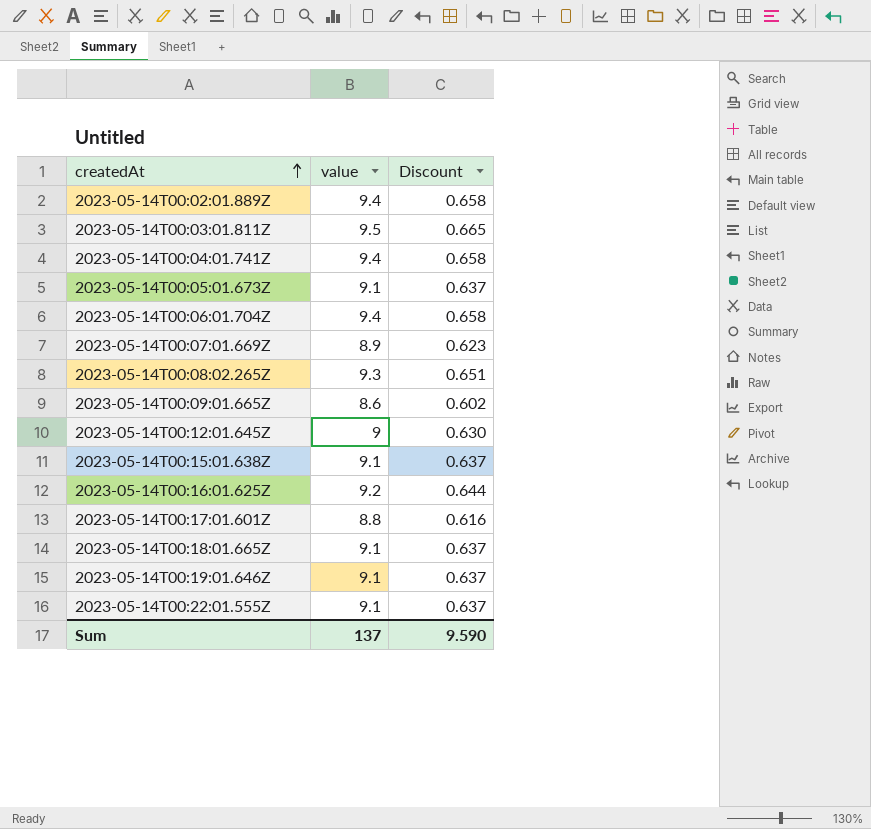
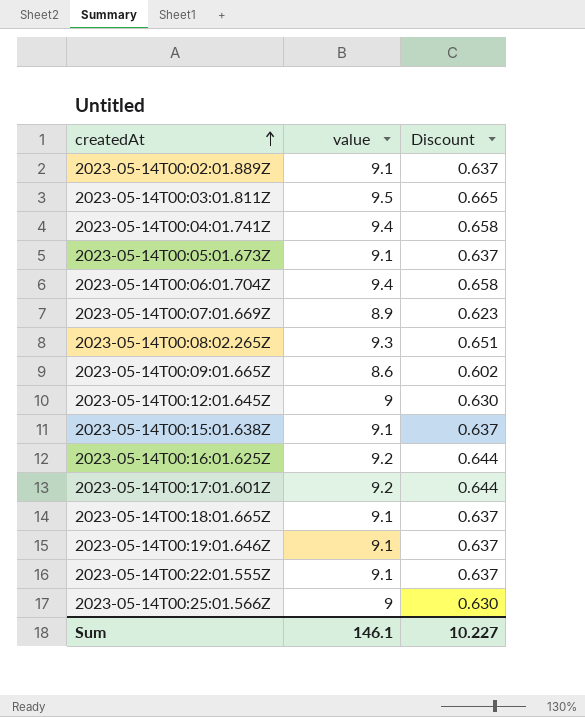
2023-05-14T00:02:01.889Z | value: 9.4 -> 9.1
2023-05-14T00:02:01.889Z | Discount: 0.658 -> 0.637
2023-05-14T00:17:01.601Z | value: 8.8 -> 9.2
2023-05-14T00:17:01.601Z | Discount: 0.616 -> 0.644
row 2023-05-14T00:25:01.566Z: none -> 9 | 0.630
Sum | value: 137 -> 146.1
Sum | Discount: 9.590 -> 10.227

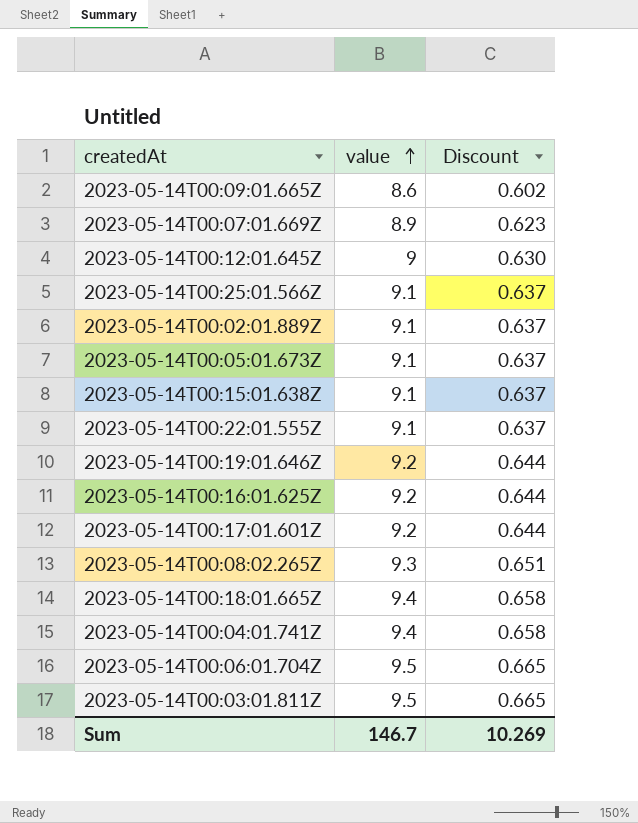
row order: createdAt ascending -> value ascending
2023-05-14T00:25:01.566Z | value: 9 -> 9.1
2023-05-14T00:25:01.566Z | Discount: 0.630 -> 0.637
2023-05-14T00:19:01.646Z | value: 9.1 -> 9.2
2023-05-14T00:19:01.646Z | Discount: 0.637 -> 0.644
2023-05-14T00:18:01.665Z | value: 9.1 -> 9.4
2023-05-14T00:18:01.665Z | Discount: 0.637 -> 0.658
2023-05-14T00:06:01.704Z | value: 9.4 -> 9.5
2023-05-14T00:06:01.704Z | Discount: 0.658 -> 0.665
Sum | value: 146.1 -> 146.7
Sum | Discount: 10.227 -> 10.269

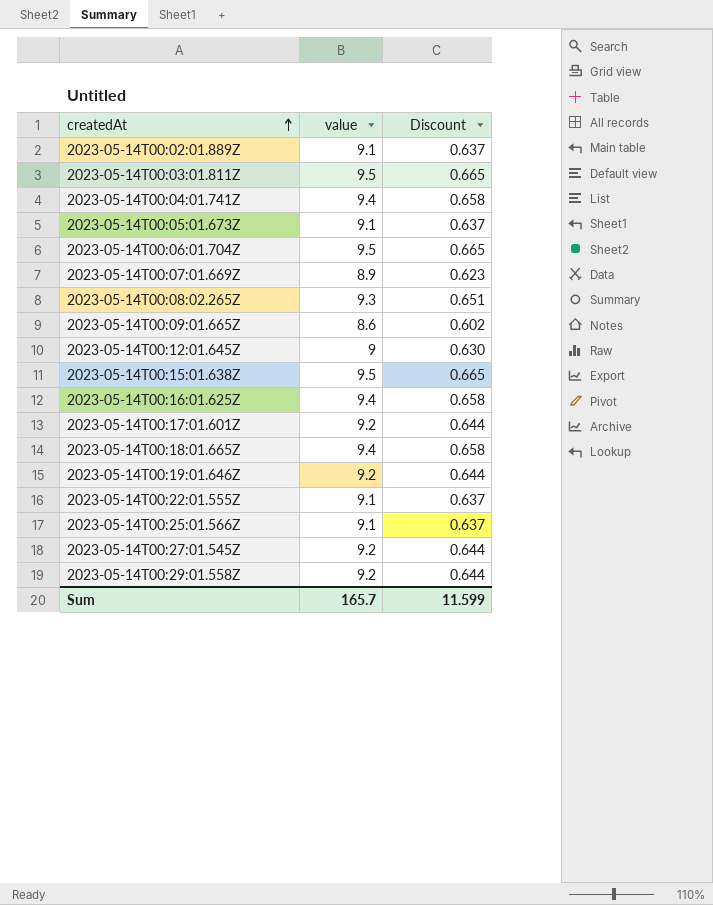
row order: value ascending -> createdAt ascending
2023-05-14T00:15:01.638Z | value: 9.1 -> 9.5
2023-05-14T00:15:01.638Z | Discount: 0.637 -> 0.665
2023-05-14T00:16:01.625Z | value: 9.2 -> 9.4
2023-05-14T00:16:01.625Z | Discount: 0.644 -> 0.658
row 2023-05-14T00:27:01.545Z: none -> 9.2 | 0.644
row 2023-05-14T00:29:01.558Z: none -> 9.2 | 0.644
Sum | value: 146.7 -> 165.7
Sum | Discount: 10.269 -> 11.599

